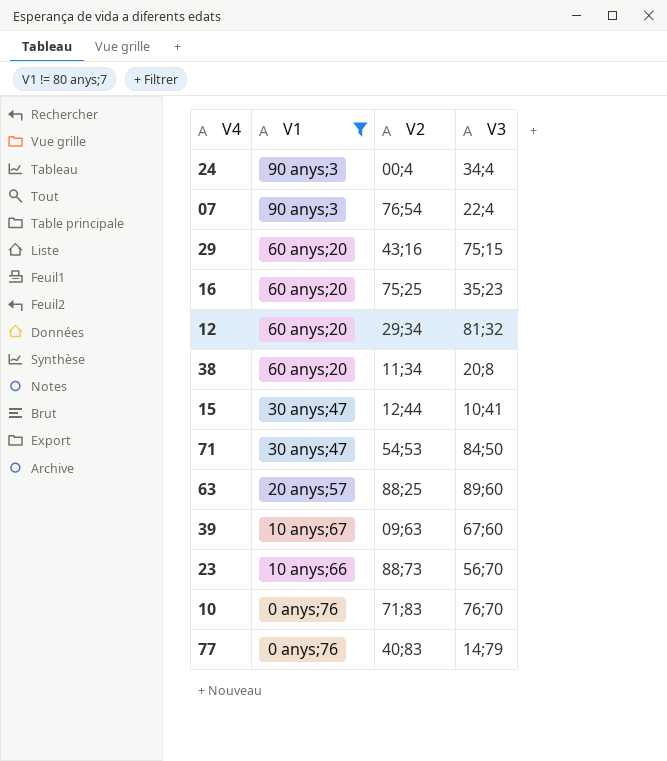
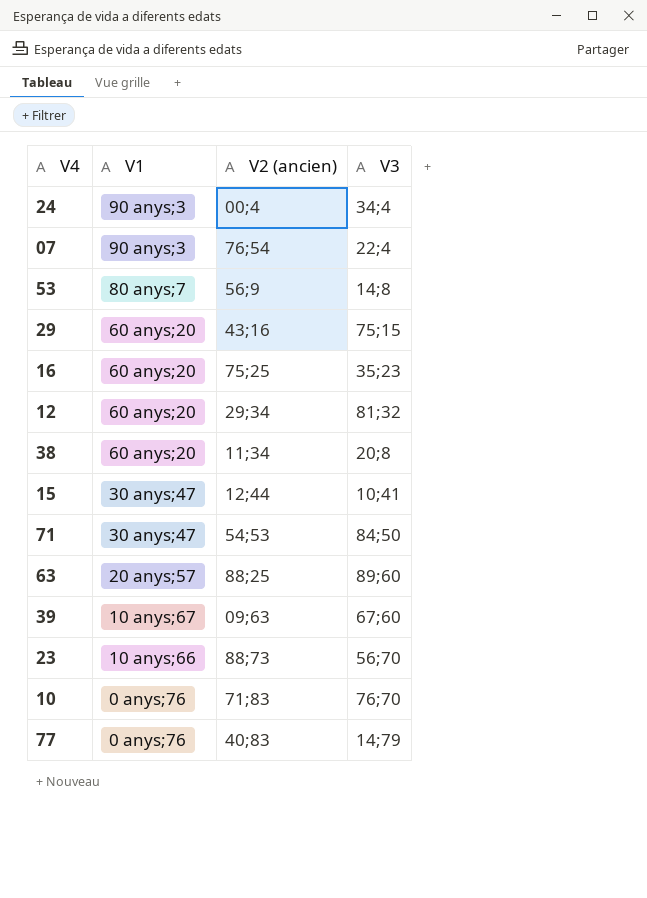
filter: V1 != 80 anys;7 -> none
column name: V2 -> V2 (ancien)

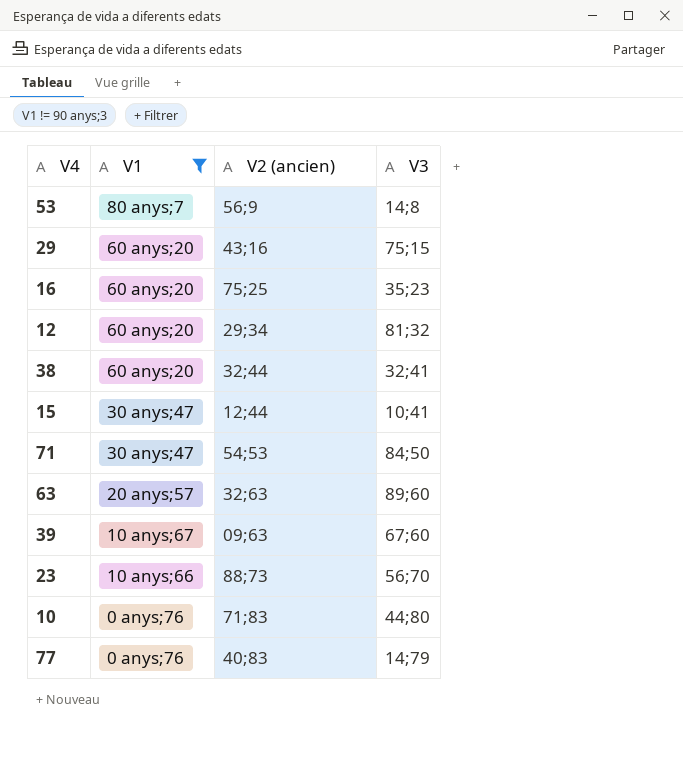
filter: none -> V1 != 90 anys;3
38 | V2 (ancien): 11;34 -> 32;44
38 | V3: 20;8 -> 32;41
63 | V2 (ancien): 88;25 -> 32;63
10 | V3: 76;70 -> 44;80

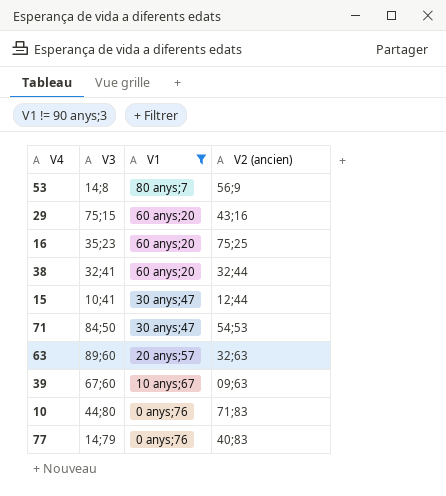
column V3 | position: 4 -> 2
row 12: 60 anys;20 | 29;34 | 81;32 -> none
row 23: 10 anys;66 | 88;73 | 56;70 -> none

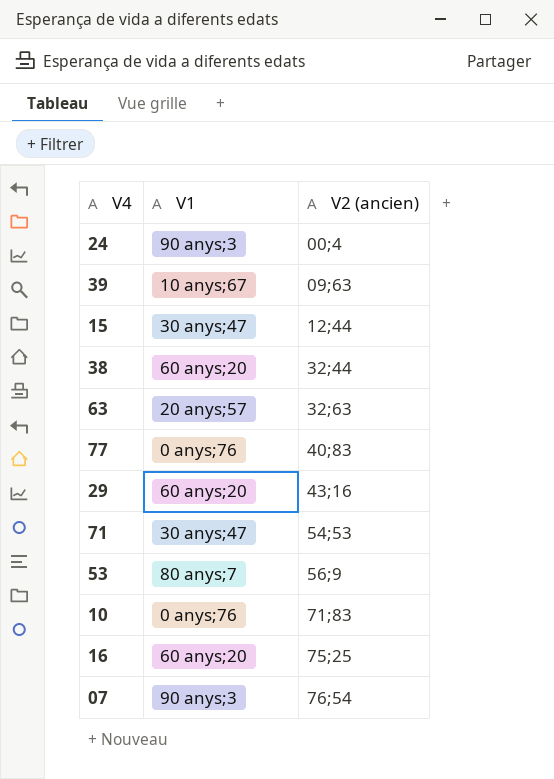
filter: V1 != 90 anys;3 -> none
row order: V1 descending -> V2 (ancien) ascending
column V3 | position: 2 -> none

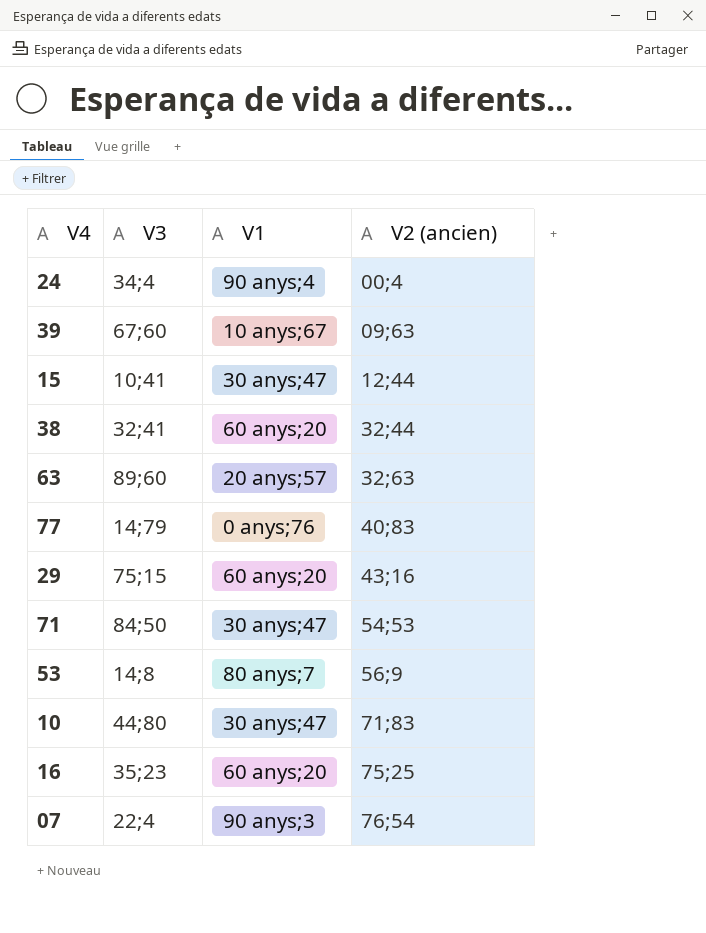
column V3 | position: none -> 2
24 | V1: 90 anys;3 -> 90 anys;4
10 | V1: 0 anys;76 -> 30 anys;47

